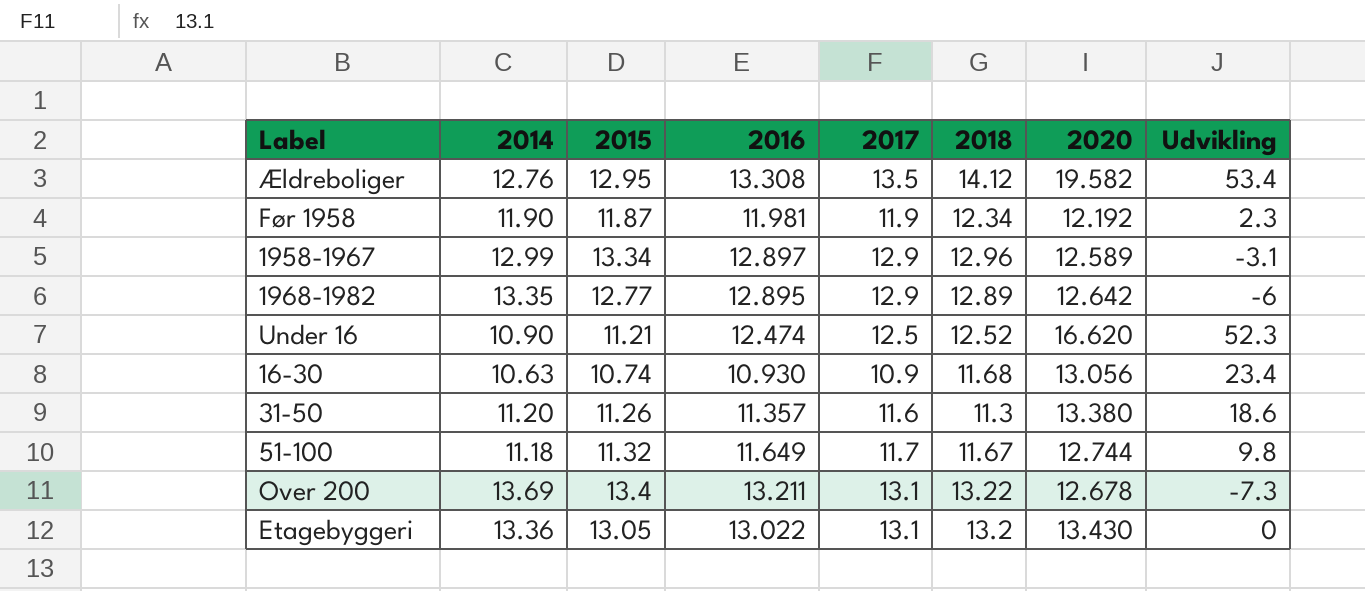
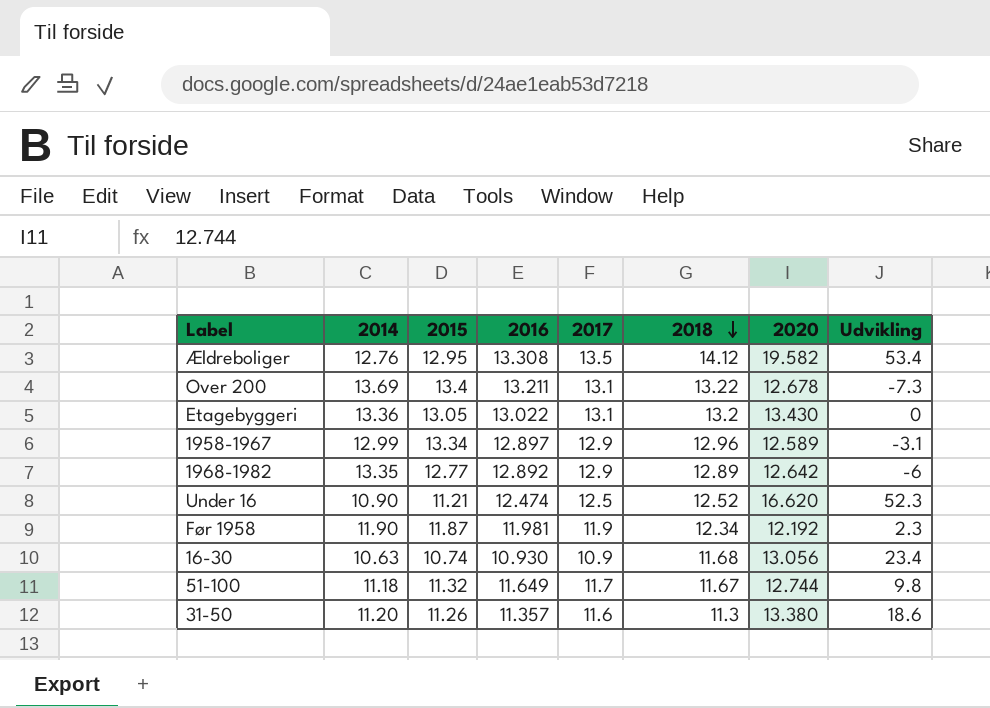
row order: none -> 2018 descending
1968-1982 | 2016: 12.895 -> 12.892

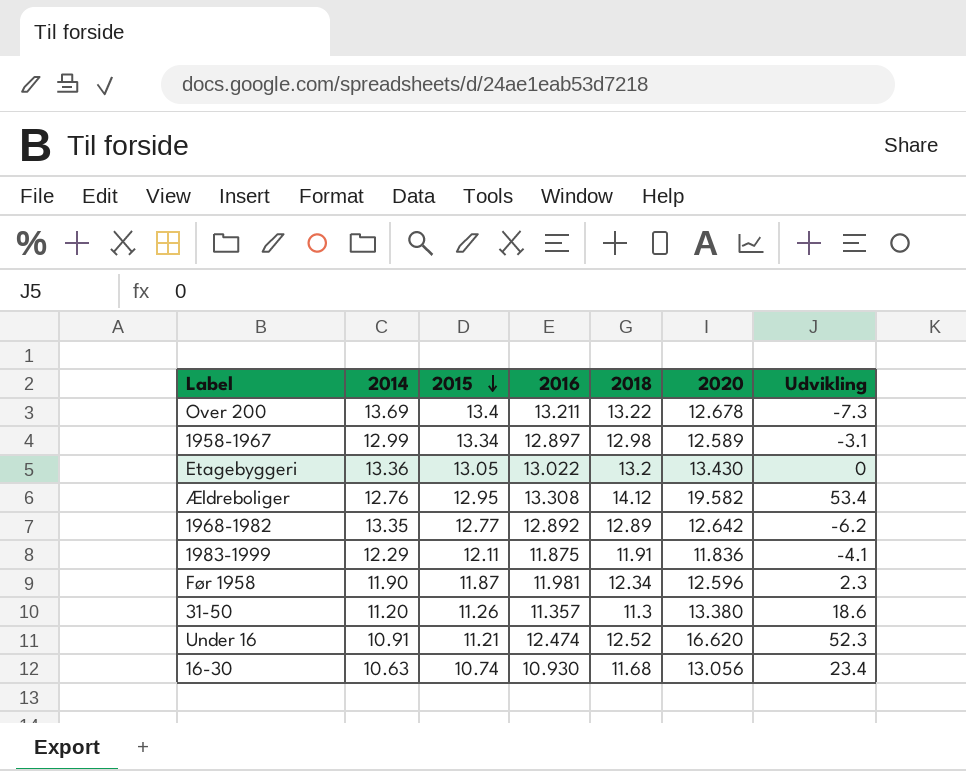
row order: 2018 descending -> 2015 descending
column 2017 | position: 5 -> none
row 51-100: 11.18 | 11.32 | 11.649 | 11.7 | 11.67 | 12.744 | 9.8 -> none
1958-1967 | 2018: 12.96 -> 12.98
1968-1982 | Udvikling: -6 -> -6.2
row 1983-1999: none -> 12.29 | 12.11 | 11.875 | 11.91 | 11.836 | -4.1
Før 1958 | 2020: 12.192 -> 12.596
Under 16 | 2014: 10.90 -> 10.91

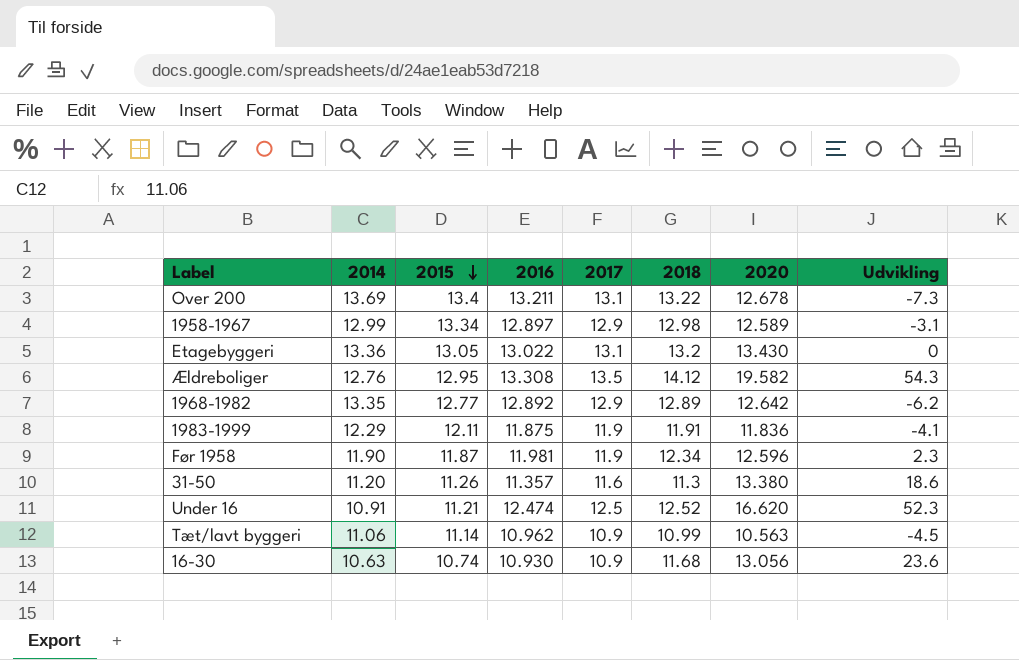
column 2017 | position: none -> 5
Ældreboliger | Udvikling: 53.4 -> 54.3
row Tæt/lavt byggeri: none -> 11.06 | 11.14 | 10.962 | 10.9 | 10.99 | 10.563 | -4.5
16-30 | Udvikling: 23.4 -> 23.6

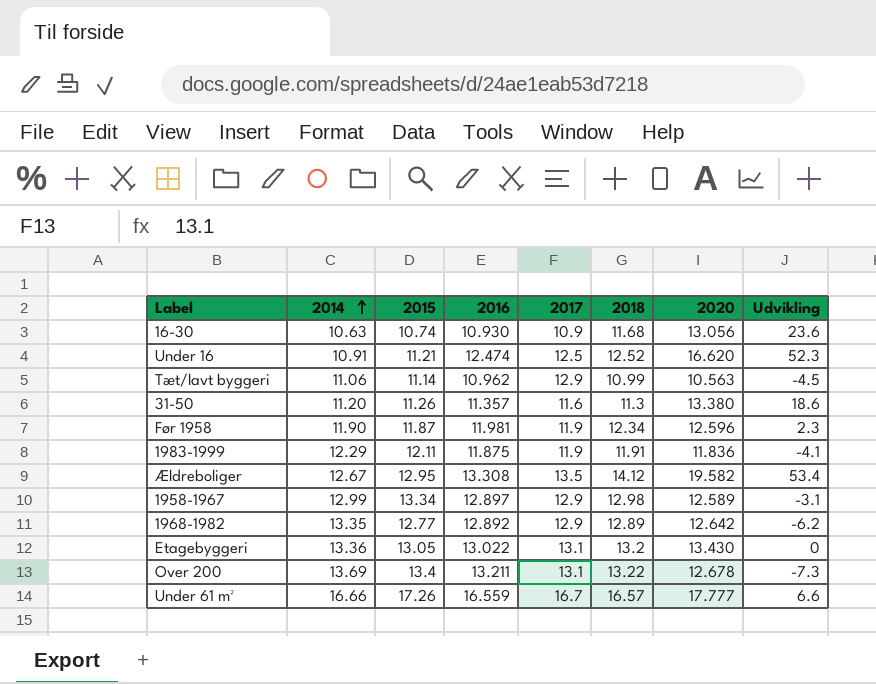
row order: 2015 descending -> 2014 ascending
Tæt/lavt byggeri | 2017: 10.9 -> 12.9
Ældreboliger | 2014: 12.76 -> 12.67
Ældreboliger | Udvikling: 54.3 -> 53.4
row Under 61 m²: none -> 16.66 | 17.26 | 16.559 | 16.7 | 16.57 | 17.777 | 6.6

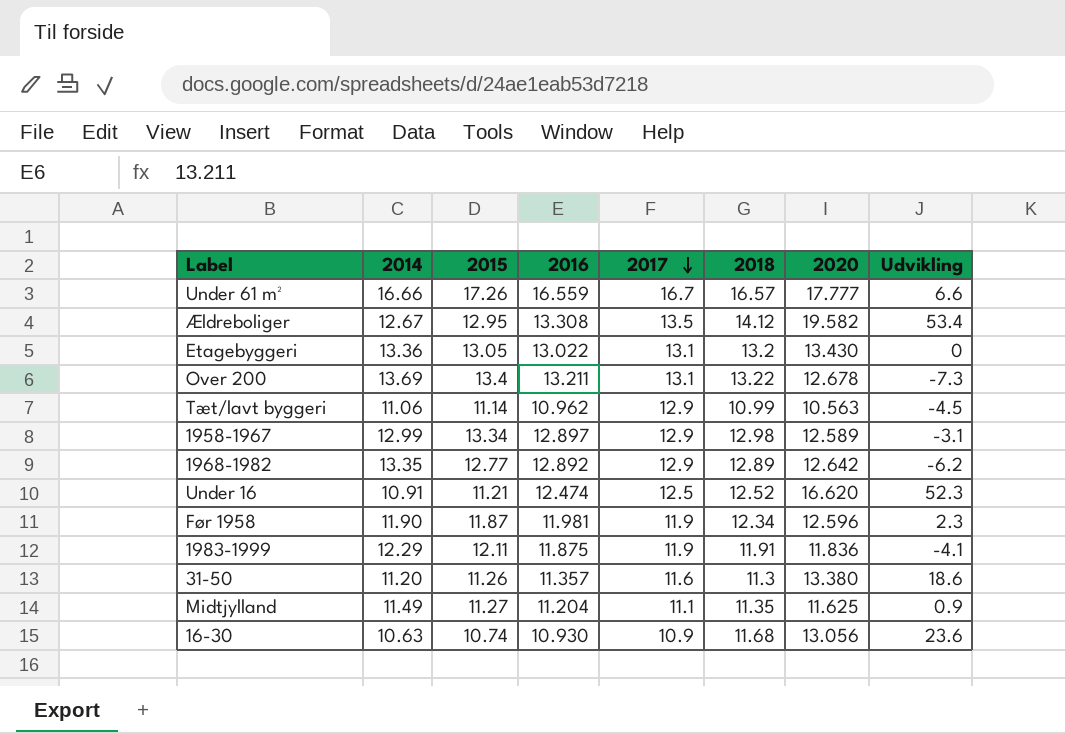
row order: 2014 ascending -> 2017 descending
row Midtjylland: none -> 11.49 | 11.27 | 11.204 | 11.1 | 11.35 | 11.625 | 0.9

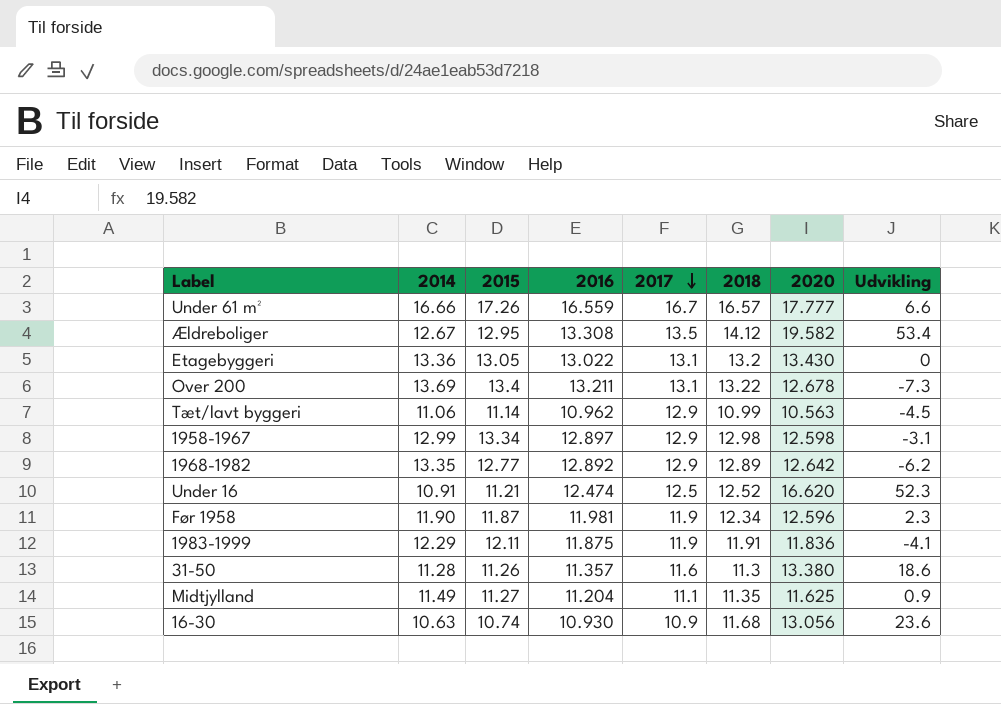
1958-1967 | 2020: 12.589 -> 12.598
31-50 | 2014: 11.20 -> 11.28

